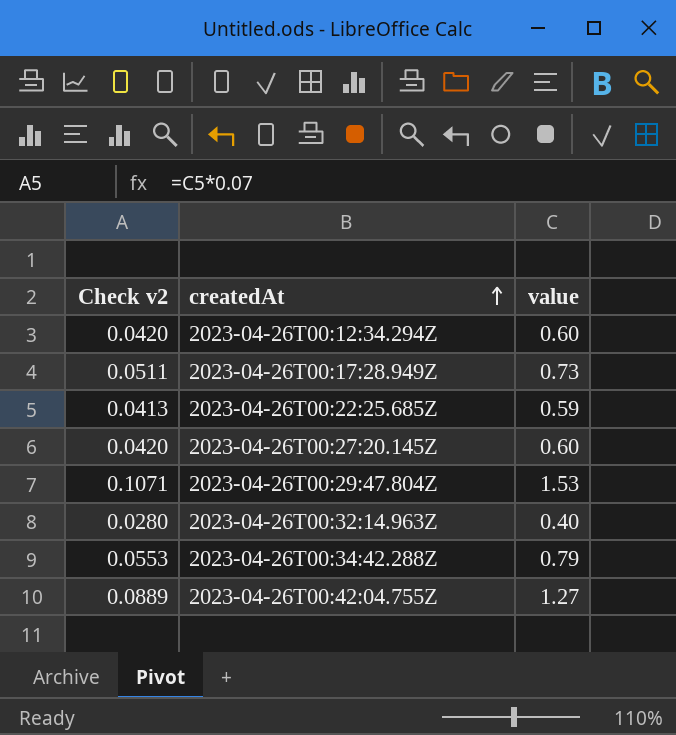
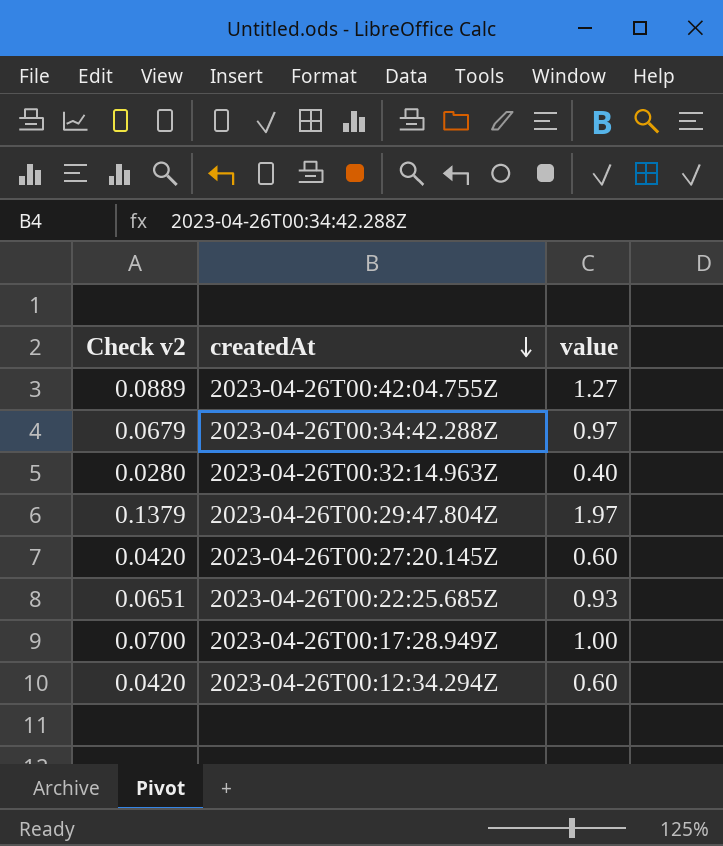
row order: createdAt ascending -> createdAt descending
2023-04-26T00:34:42.288Z | Check v2: 0.0553 -> 0.0679
2023-04-26T00:34:42.288Z | value: 0.79 -> 0.97
2023-04-26T00:29:47.804Z | Check v2: 0.1071 -> 0.1379
2023-04-26T00:29:47.804Z | value: 1.53 -> 1.97
2023-04-26T00:22:25.685Z | Check v2: 0.0413 -> 0.0651
2023-04-26T00:22:25.685Z | value: 0.59 -> 0.93
2023-04-26T00:17:28.949Z | Check v2: 0.0511 -> 0.0700
2023-04-26T00:17:28.949Z | value: 0.73 -> 1.00

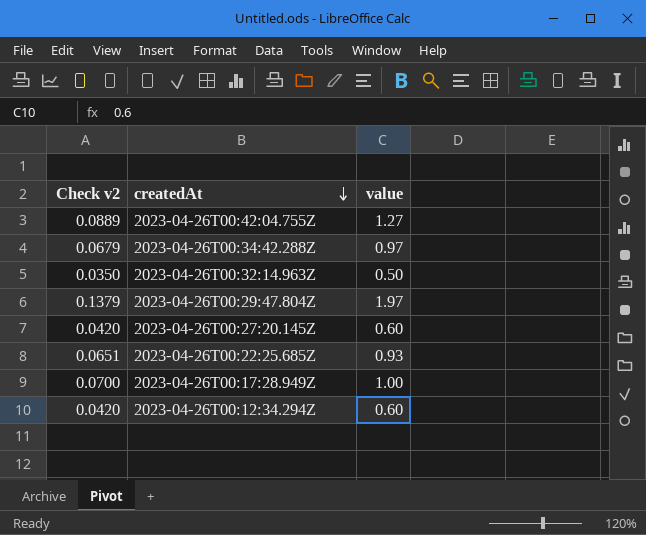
2023-04-26T00:32:14.963Z | Check v2: 0.0280 -> 0.0350
2023-04-26T00:32:14.963Z | value: 0.40 -> 0.50

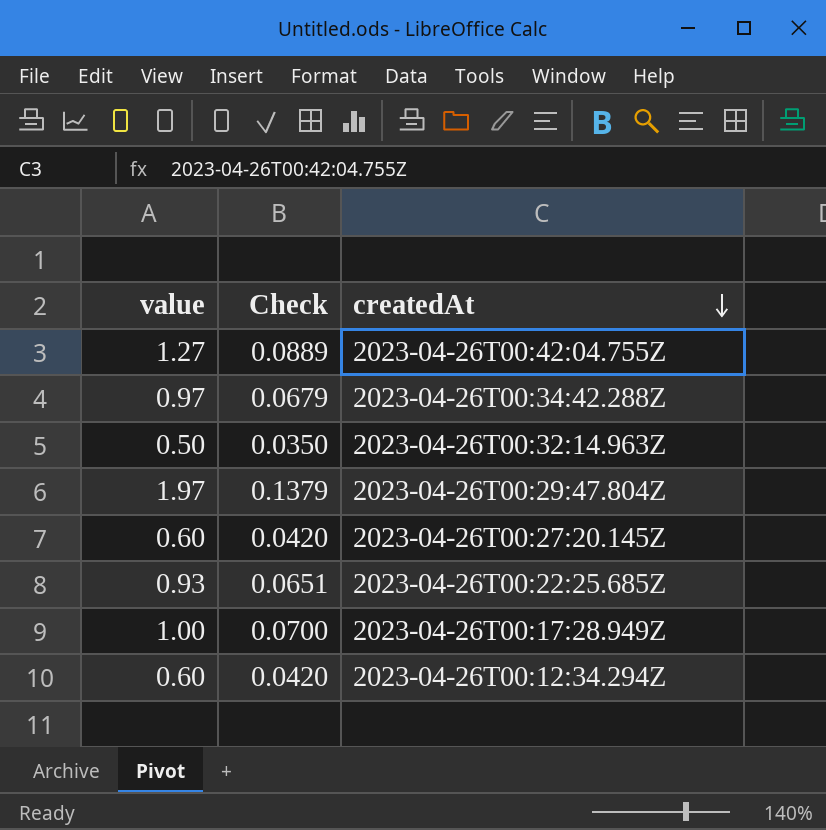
column value | position: 3 -> 1
column name: Check v2 -> Check

